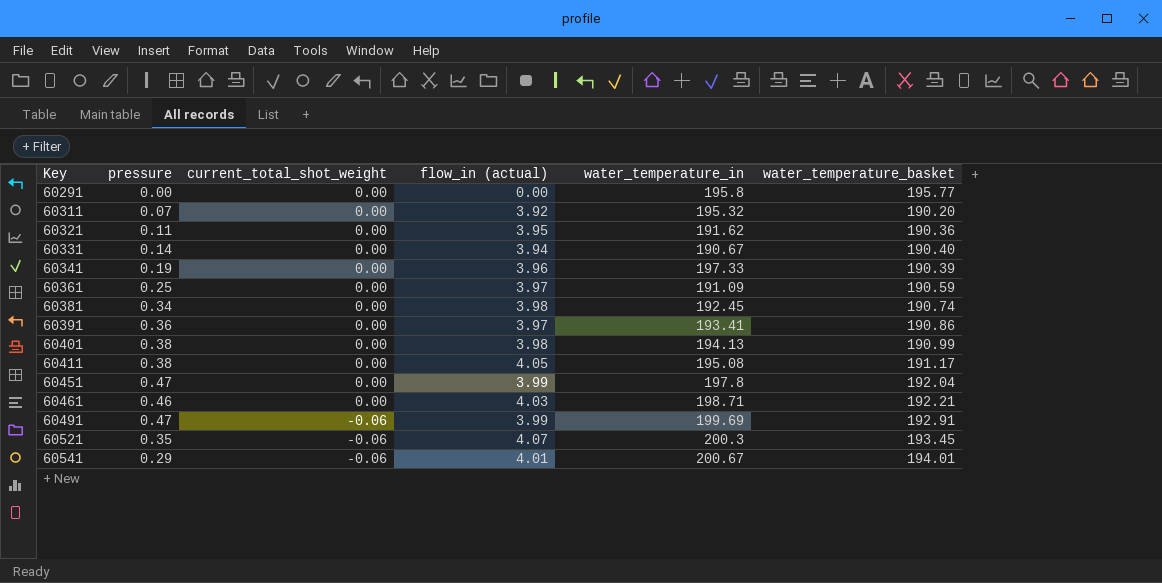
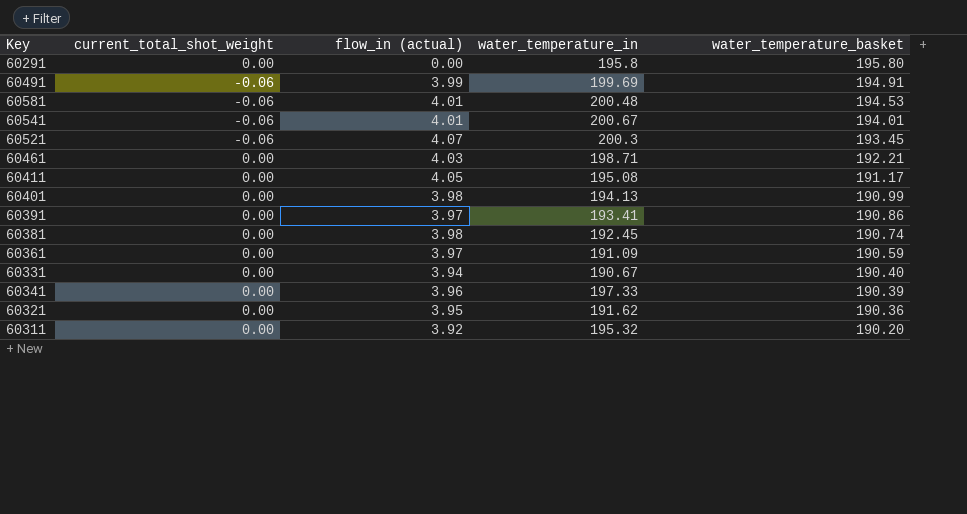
row order: Key ascending -> water_temperature_basket descending
column pressure | position: 2 -> none
row 60451: 0.47 | 0.00 | 3.99 | 197.8 | 192.04 -> none
60291 | water_temperature_basket: 195.77 -> 195.80
60491 | water_temperature_basket: 192.91 -> 194.91
row 60581: none -> -0.06 | 4.01 | 200.48 | 194.53

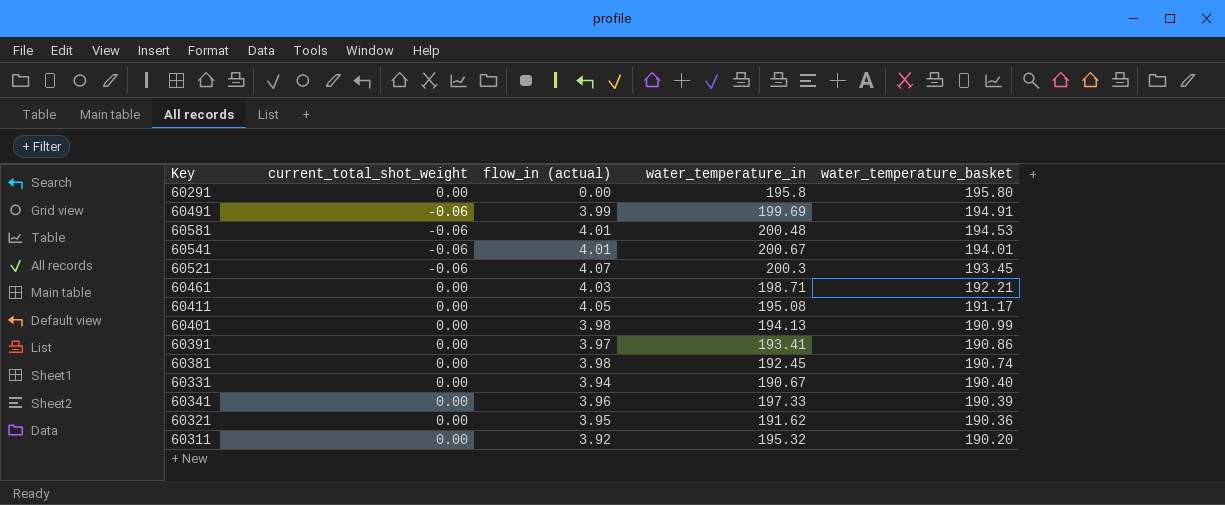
row 60361: 0.00 | 3.97 | 191.09 | 190.59 -> none

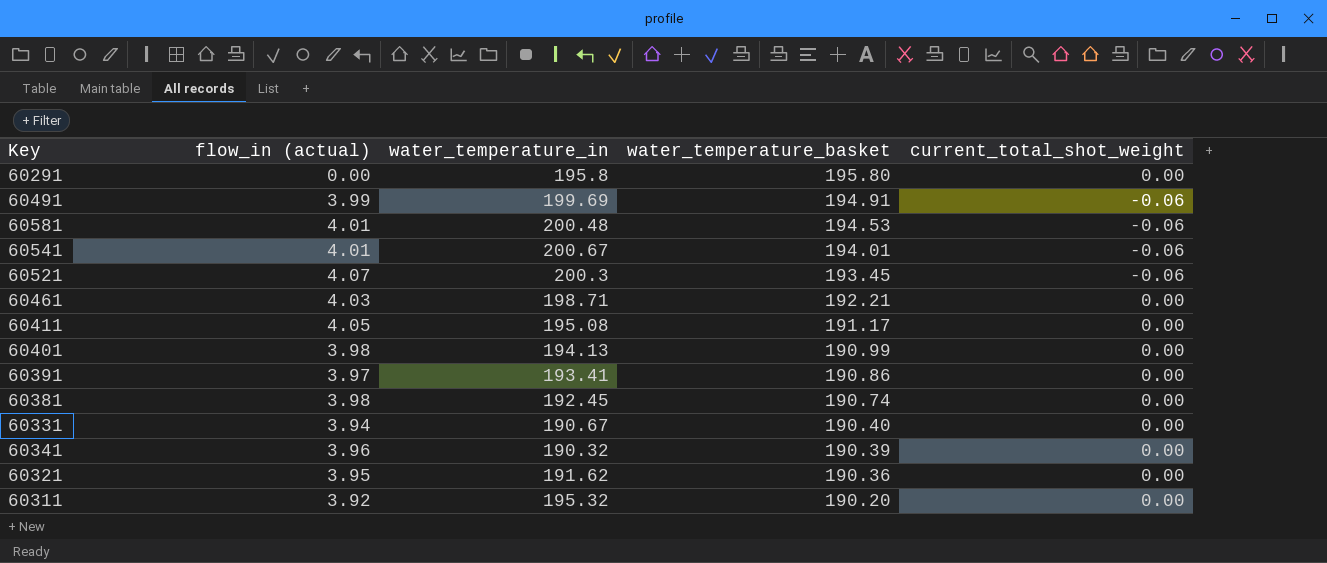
column current_total_shot_weight | position: 2 -> 5
60341 | water_temperature_in: 197.33 -> 190.32

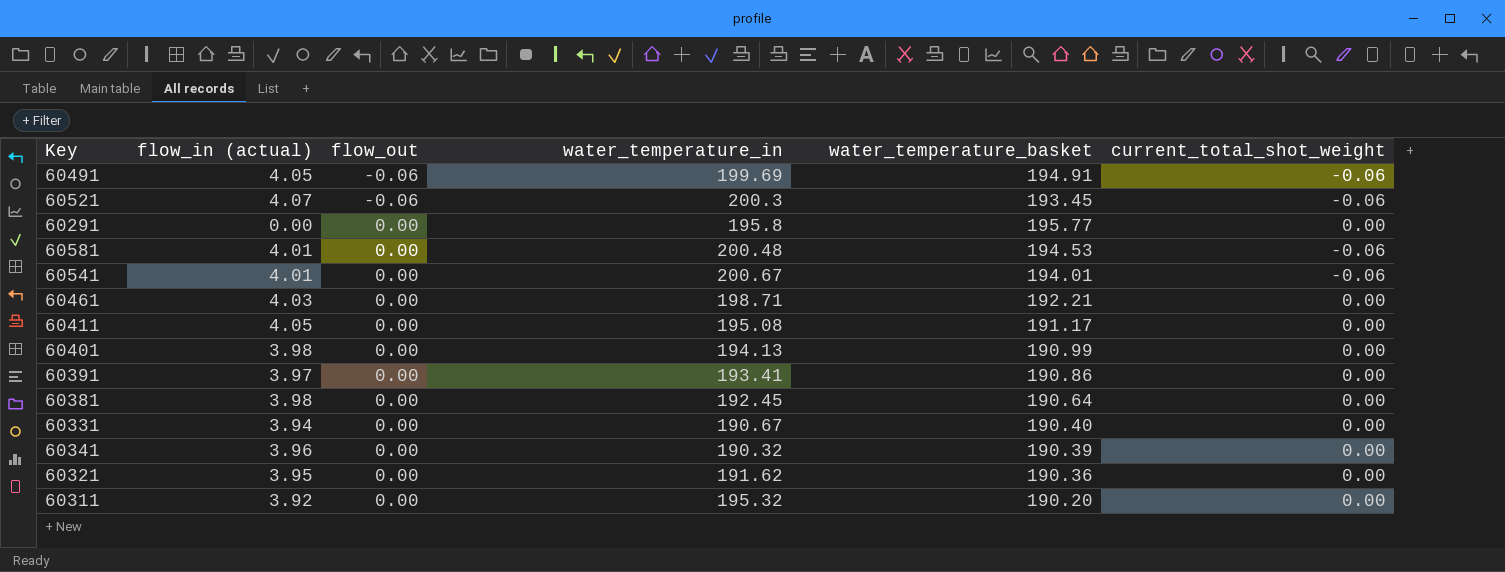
row order: water_temperature_basket descending -> flow_out ascending
column flow_out | position: none -> 3
60491 | flow_in (actual): 3.99 -> 4.05
60291 | water_temperature_basket: 195.80 -> 195.77
60381 | water_temperature_basket: 190.74 -> 190.64

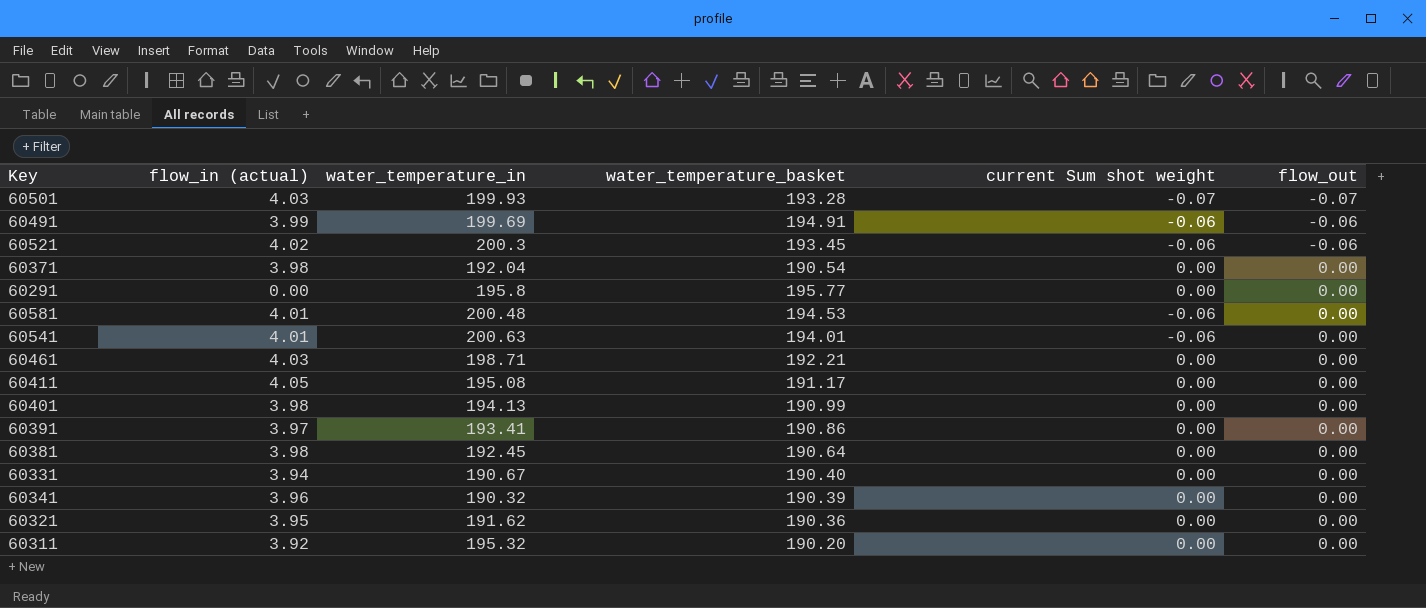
column name: current_total_shot_weight -> current Sum shot weight
column flow_out | position: 3 -> 6
row 60501: none -> 4.03 | 199.93 | 193.28 | -0.07 | -0.07
60491 | flow_in (actual): 4.05 -> 3.99
60521 | flow_in (actual): 4.07 -> 4.02
row 60371: none -> 3.98 | 192.04 | 190.54 | 0.00 | 0.00
60541 | water_temperature_in: 200.67 -> 200.63

